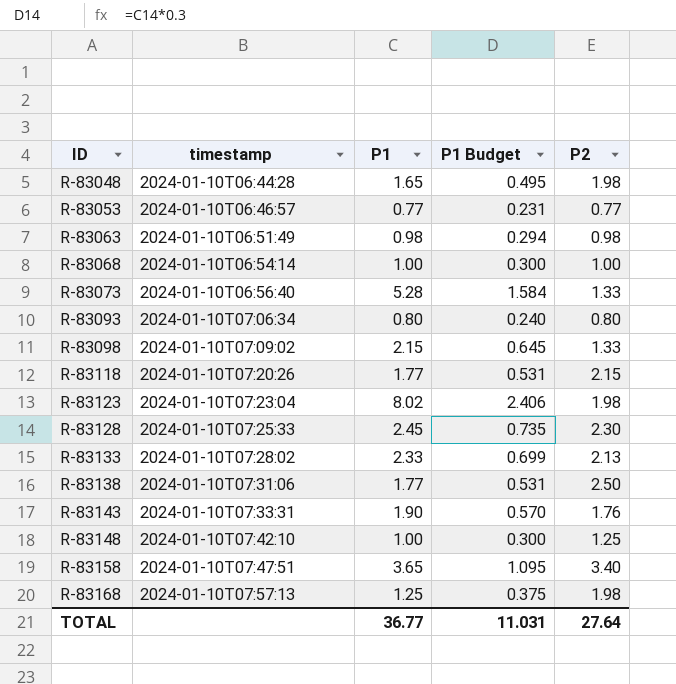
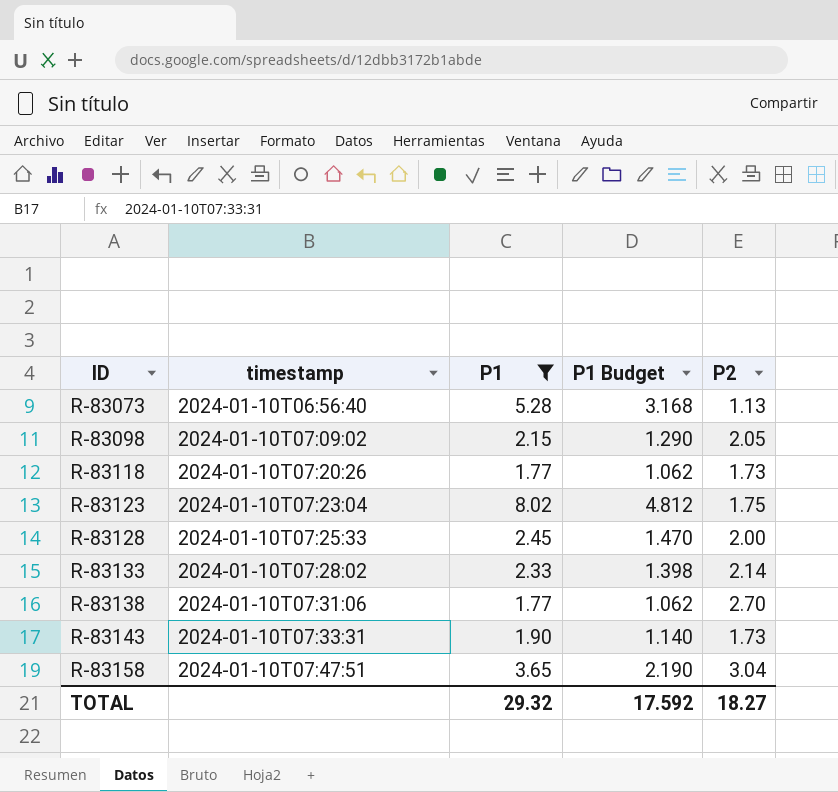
filter: none -> P1 >= 1.77
column P1 Budget | formula: [P1] * 0.3 -> [P1] * 0.6
R-83073 | P2: 1.33 -> 1.13
R-83098 | P2: 1.33 -> 2.05
R-83118 | P2: 2.15 -> 1.73
R-83123 | P2: 1.98 -> 1.75
R-83128 | P2: 2.30 -> 2.00
R-83133 | P2: 2.13 -> 2.14
R-83138 | P2: 2.50 -> 2.70
R-83143 | P2: 1.76 -> 1.73
R-83158 | P2: 3.40 -> 3.04
TOTAL | P1: 36.77 -> 29.32
TOTAL | P1 Budget: 11.031 -> 17.592
TOTAL | P2: 27.64 -> 18.27

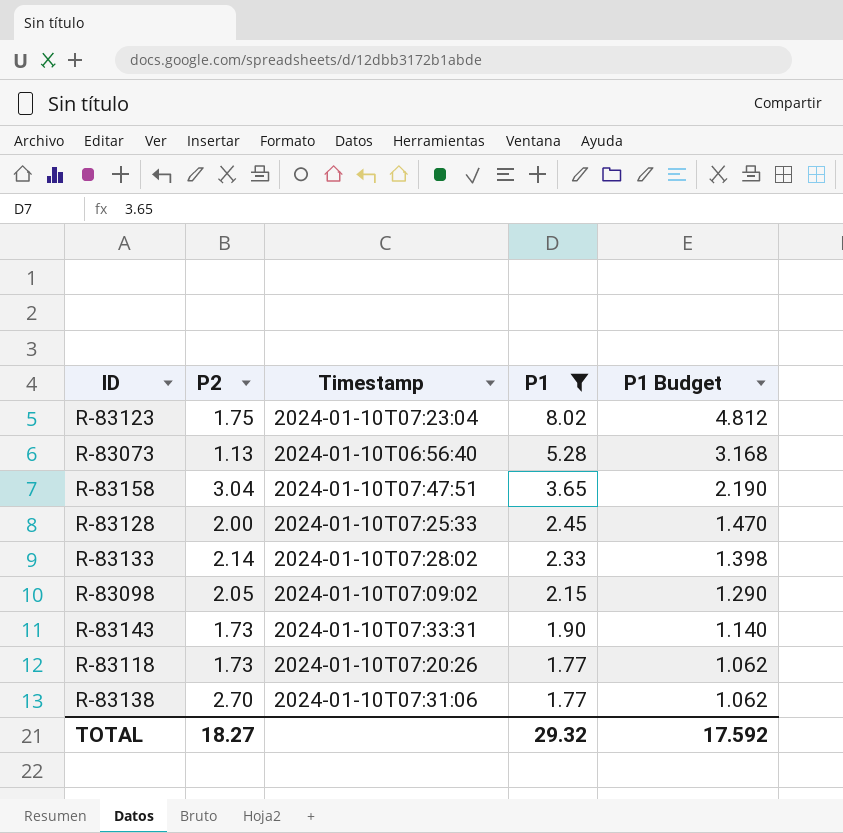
row order: ID ascending -> P1 descending
column P2 | position: 5 -> 2
column name: timestamp -> Timestamp

